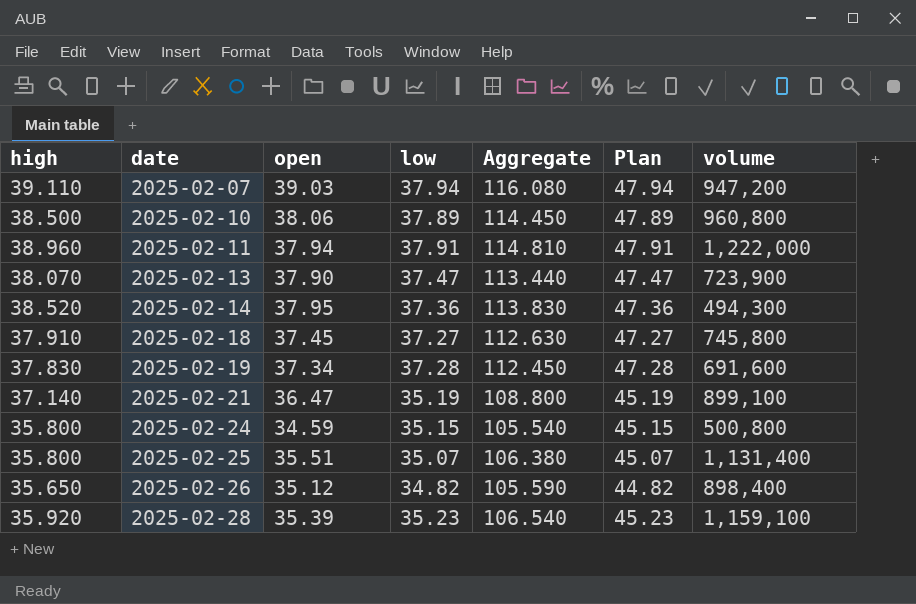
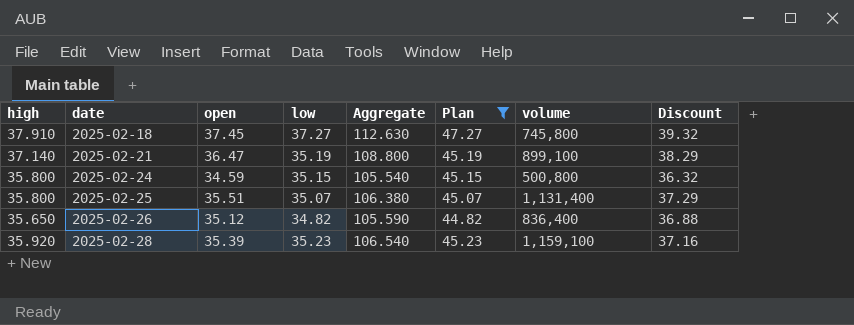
filter: none -> Plan <= 47.27
column Discount | formula: none -> [open] * 1.05
2025-02-26 | volume: 898,400 -> 836,400

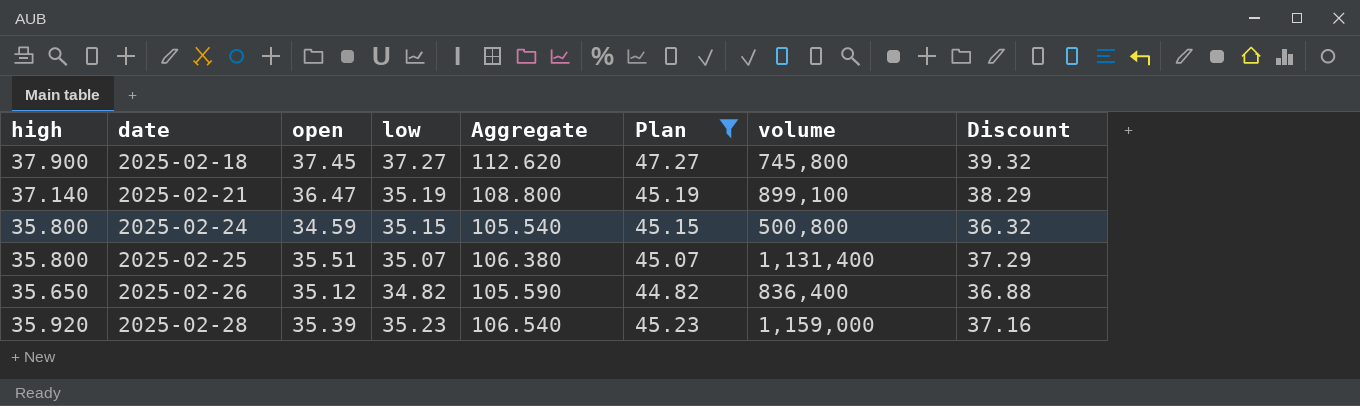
2025-02-18 | high: 37.910 -> 37.900
2025-02-18 | Aggregate: 112.630 -> 112.620
2025-02-28 | volume: 1,159,100 -> 1,159,000

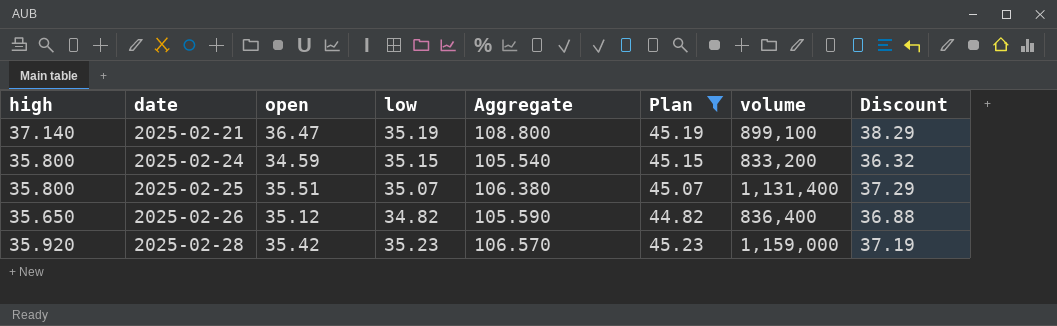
row 2025-02-18: 37.900 | 37.45 | 37.27 | 112.620 | 47.27 | 745,800 | 39.32 -> none
2025-02-24 | volume: 500,800 -> 833,200
2025-02-28 | open: 35.39 -> 35.42
2025-02-28 | Aggregate: 106.540 -> 106.570
2025-02-28 | Discount: 37.16 -> 37.19

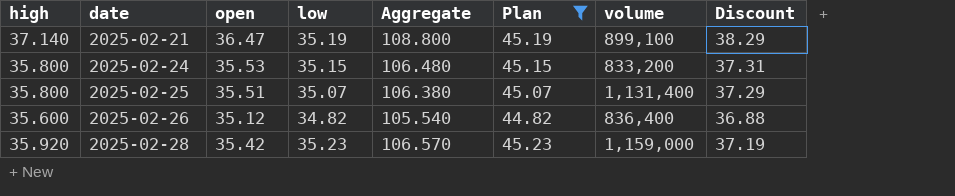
2025-02-24 | open: 34.59 -> 35.53
2025-02-24 | Aggregate: 105.540 -> 106.480
2025-02-24 | Discount: 36.32 -> 37.31
2025-02-26 | high: 35.650 -> 35.600
2025-02-26 | Aggregate: 105.590 -> 105.540

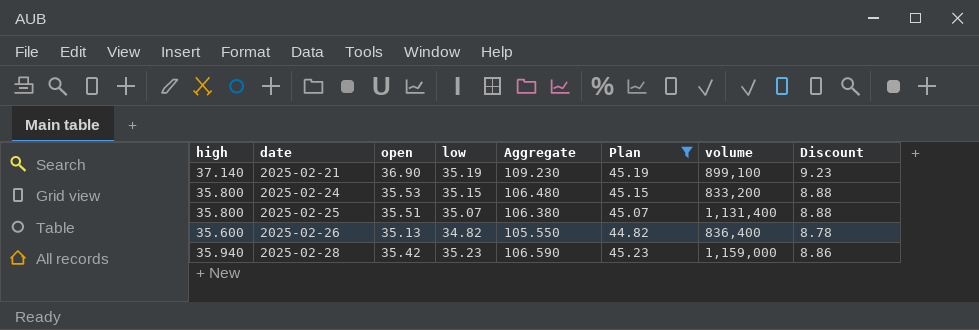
column Discount | formula: [open] * 1.05 -> [open] * 0.25
2025-02-21 | open: 36.47 -> 36.90
2025-02-21 | Aggregate: 108.800 -> 109.230
2025-02-26 | open: 35.12 -> 35.13
2025-02-26 | Aggregate: 105.540 -> 105.550
2025-02-28 | high: 35.920 -> 35.940
2025-02-28 | Aggregate: 106.570 -> 106.590

